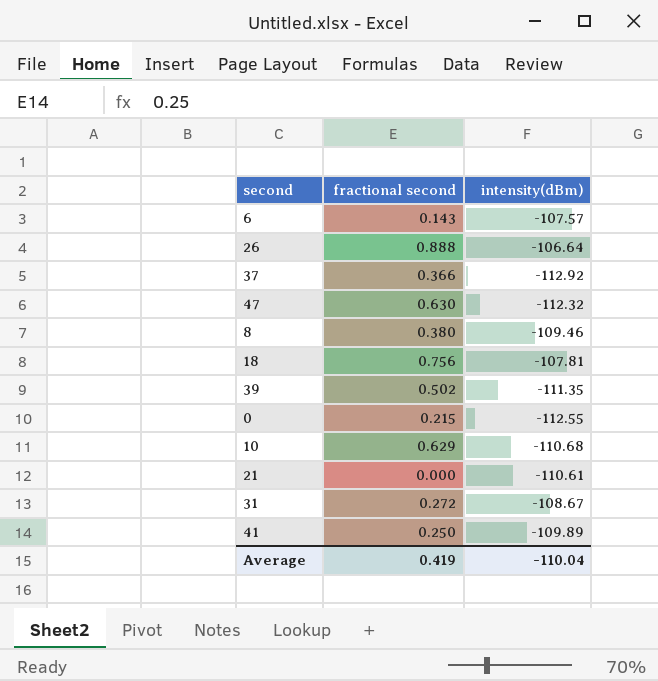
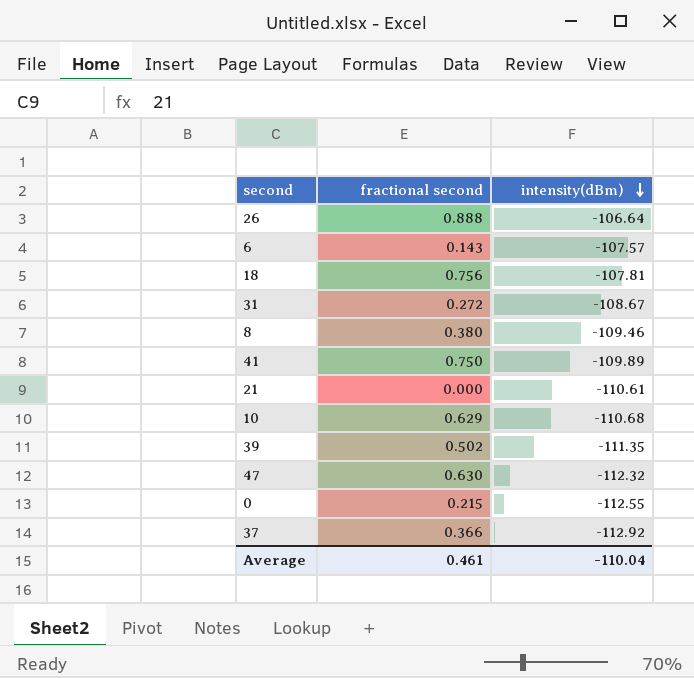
row order: none -> intensity(dBm) descending
41 | fractional second: 0.250 -> 0.750
Average | fractional second: 0.419 -> 0.461

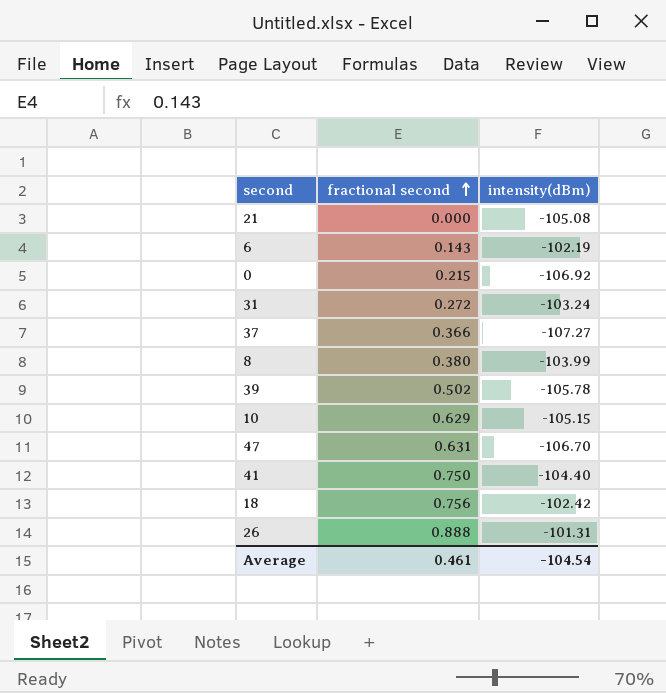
row order: intensity(dBm) descending -> fractional second ascending
21 | intensity(dBm): -110.61 -> -105.08
6 | intensity(dBm): -107.57 -> -102.19
0 | intensity(dBm): -112.55 -> -106.92
31 | intensity(dBm): -108.67 -> -103.24
37 | intensity(dBm): -112.92 -> -107.27
8 | intensity(dBm): -109.46 -> -103.99
39 | intensity(dBm): -111.35 -> -105.78
10 | intensity(dBm): -110.68 -> -105.15
47 | fractional second: 0.630 -> 0.631
47 | intensity(dBm): -112.32 -> -106.70
41 | intensity(dBm): -109.89 -> -104.40
18 | intensity(dBm): -107.81 -> -102.42
26 | intensity(dBm): -106.64 -> -101.31
Average | intensity(dBm): -110.04 -> -104.54

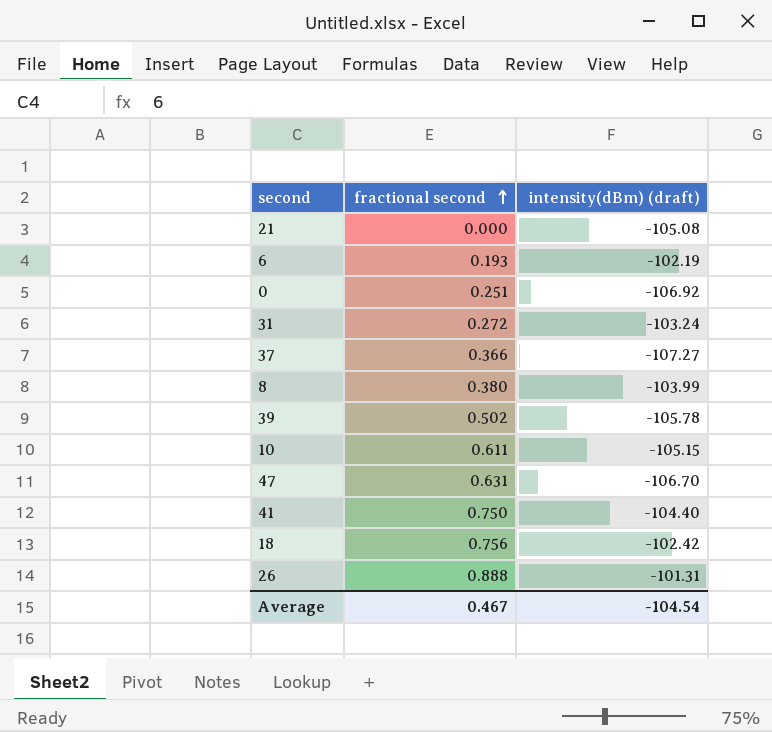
column name: intensity(dBm) -> intensity(dBm) (draft)
6 | fractional second: 0.143 -> 0.193
0 | fractional second: 0.215 -> 0.251
10 | fractional second: 0.629 -> 0.611
Average | fractional second: 0.461 -> 0.467

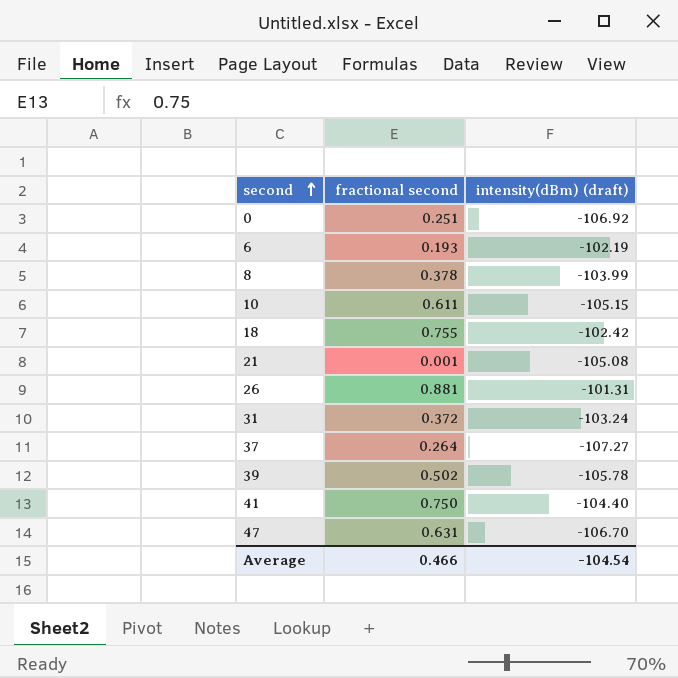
row order: fractional second ascending -> second ascending
8 | fractional second: 0.380 -> 0.378
18 | fractional second: 0.756 -> 0.755
21 | fractional second: 0.000 -> 0.001
26 | fractional second: 0.888 -> 0.881
31 | fractional second: 0.272 -> 0.372
37 | fractional second: 0.366 -> 0.264
Average | fractional second: 0.467 -> 0.466

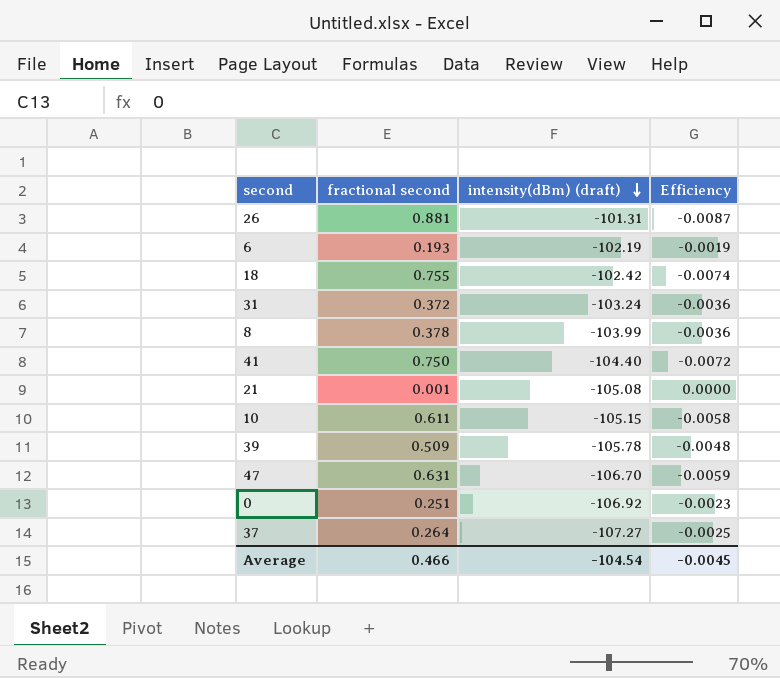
row order: second ascending -> intensity(dBm) (draft) descending
column Efficiency | formula: none -> [fractional second] / [intensity(dBm) (draft)]
39 | fractional second: 0.502 -> 0.509

